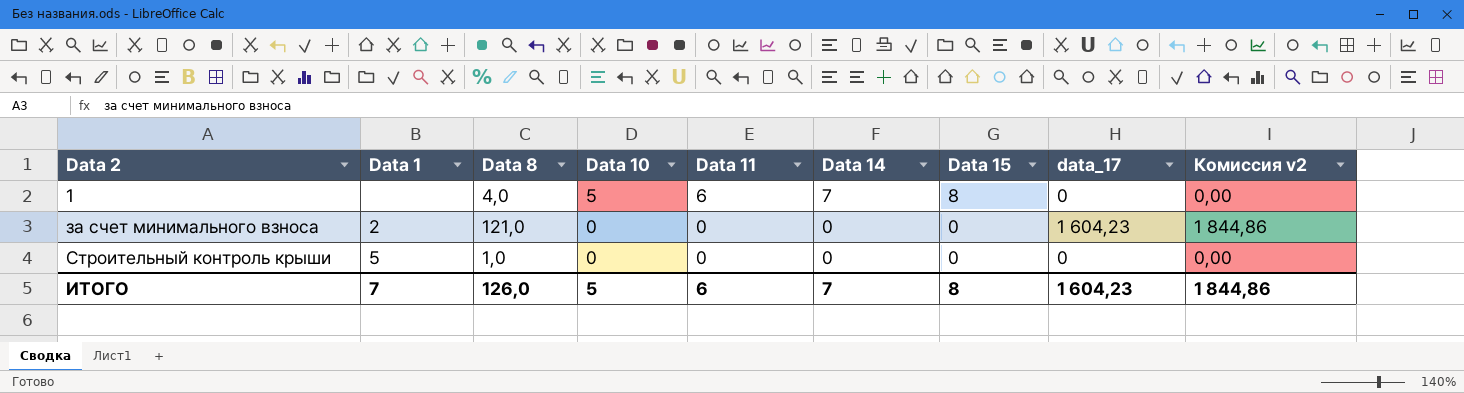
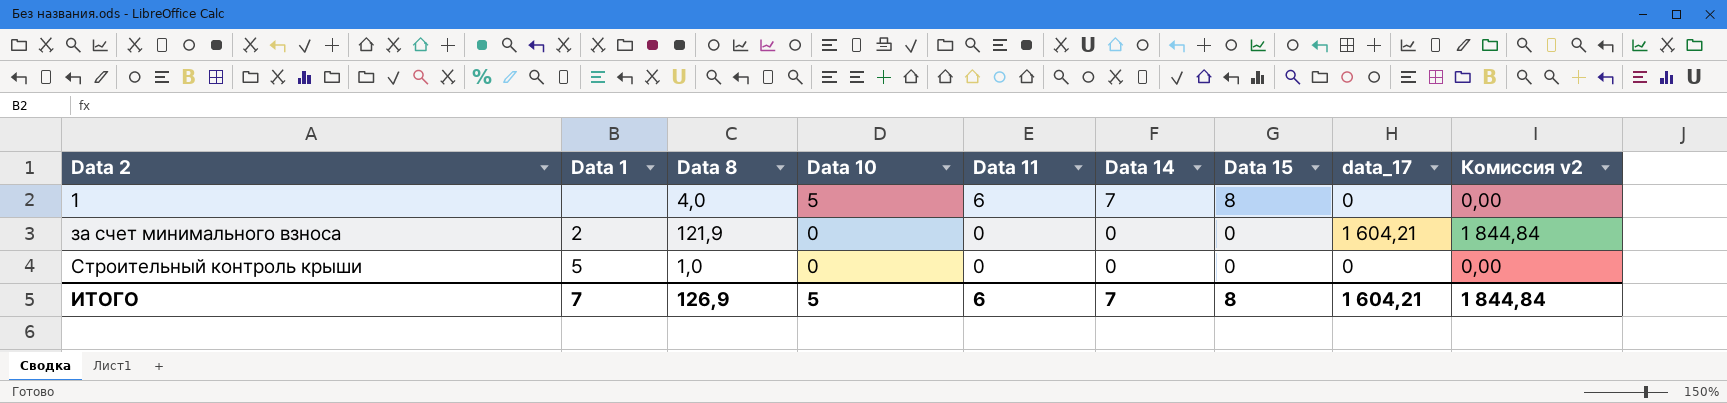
за счет минимального взноса | Data 8: 121,0 -> 121,9
за счет минимального взноса | data_17: 1 604,23 -> 1 604,21
за счет минимального взноса | Комиссия v2: 1 844,86 -> 1 844,84
ИТОГО | Data 8: 126,0 -> 126,9
ИТОГО | data_17: 1 604,23 -> 1 604,21
ИТОГО | Комиссия v2: 1 844,86 -> 1 844,84

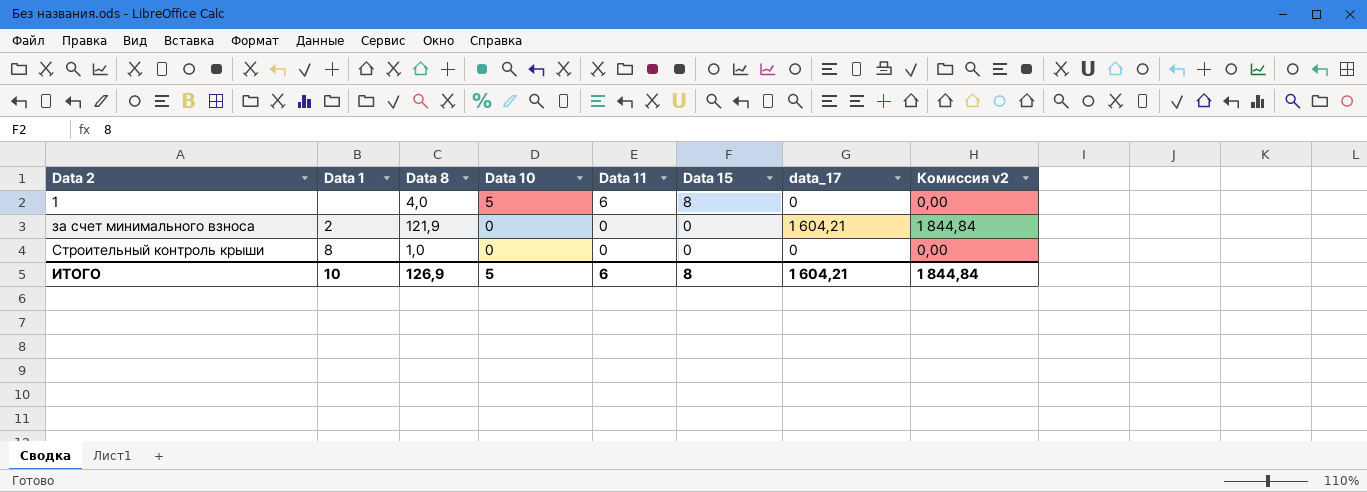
column Data 14 | position: 6 -> none
Строительный контроль крыши | Data 1: 5 -> 8
ИТОГО | Data 1: 7 -> 10

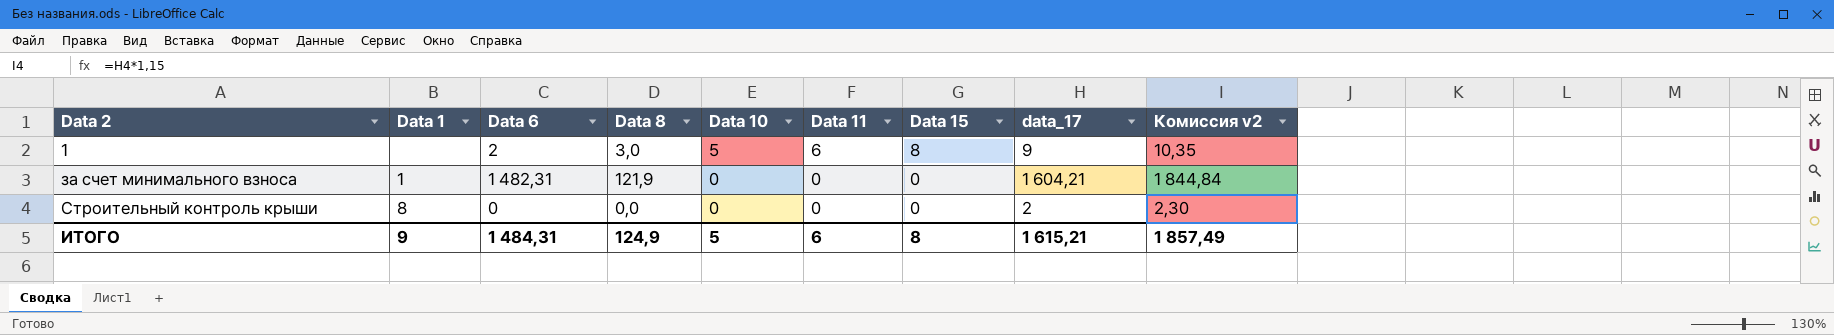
column Data 6 | position: none -> 3
1 | Data 8: 4,0 -> 3,0
1 | data_17: 0 -> 9
1 | Комиссия v2: 0,00 -> 10,35
за счет минимального взноса | Data 1: 2 -> 1
Строительный контроль крыши | Data 8: 1,0 -> 0,0
Строительный контроль крыши | data_17: 0 -> 2
Строительный контроль крыши | Комиссия v2: 0,00 -> 2,30
ИТОГО | Data 1: 10 -> 9
ИТОГО | Data 8: 126,9 -> 124,9
ИТОГО | data_17: 1 604,21 -> 1 615,21
ИТОГО | Комиссия v2: 1 844,84 -> 1 857,49

